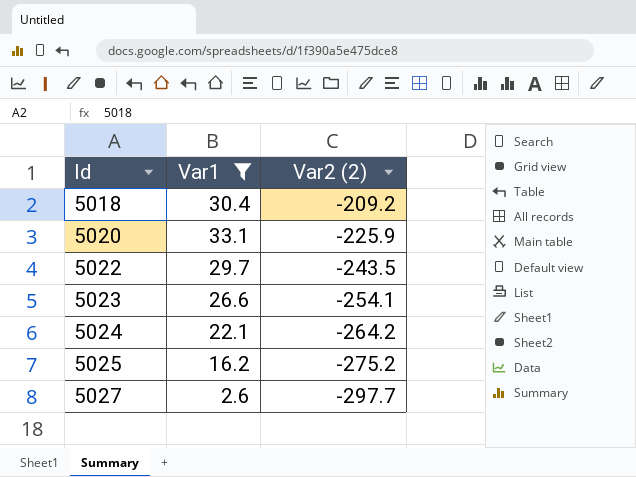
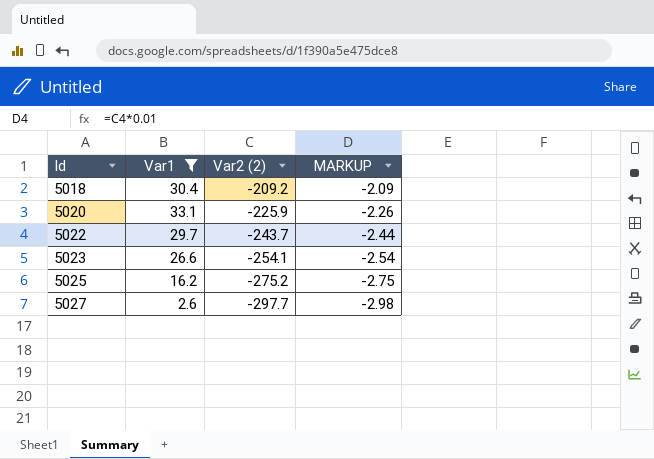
column MARKUP | formula: none -> [Var2 (2)] * 0.01
row 5024: 22.1 | -264.2 -> none
5022 | Var2 (2): -243.5 -> -243.7

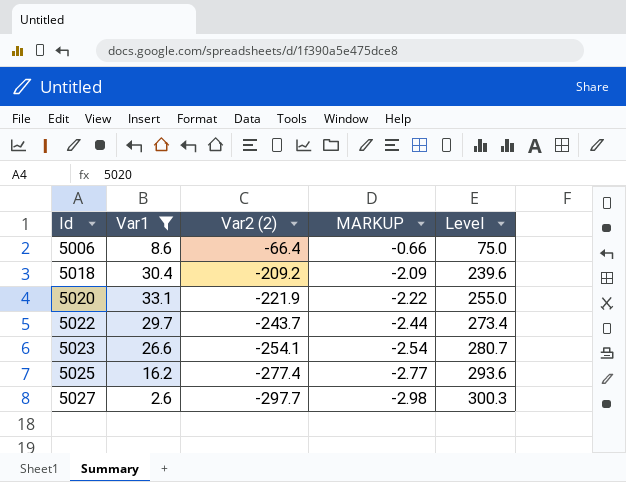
column Level | formula: none -> [Var1] - [Var2 (2)]
row 5006: none -> 8.6 | -66.4 | -0.66 | 75.0
5020 | Var2 (2): -225.9 -> -221.9
5020 | MARKUP: -2.26 -> -2.22
5025 | Var2 (2): -275.2 -> -277.4
5025 | MARKUP: -2.75 -> -2.77

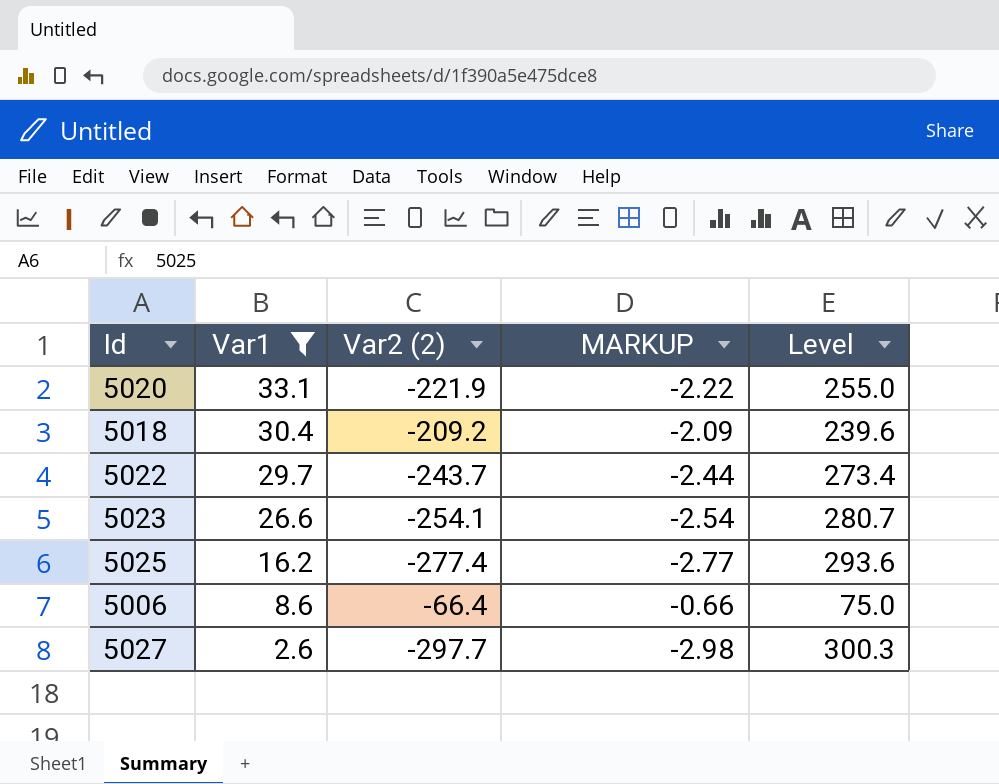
row order: Id ascending -> Var1 descending

